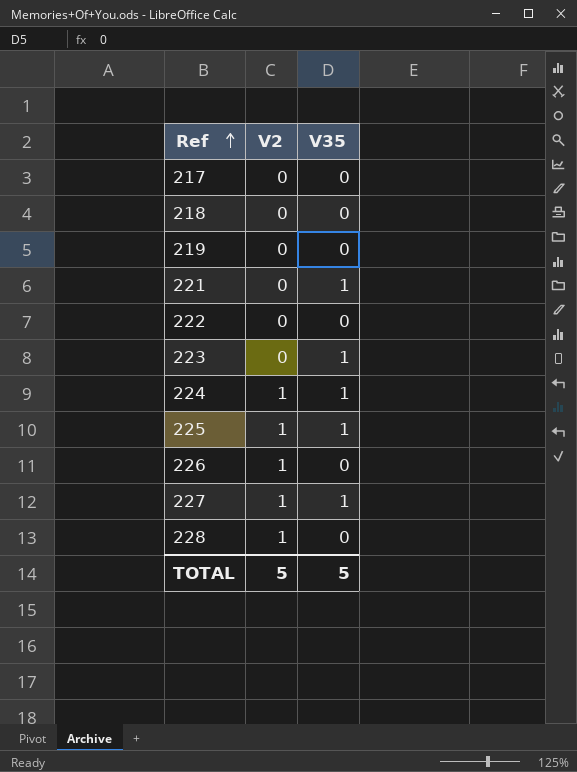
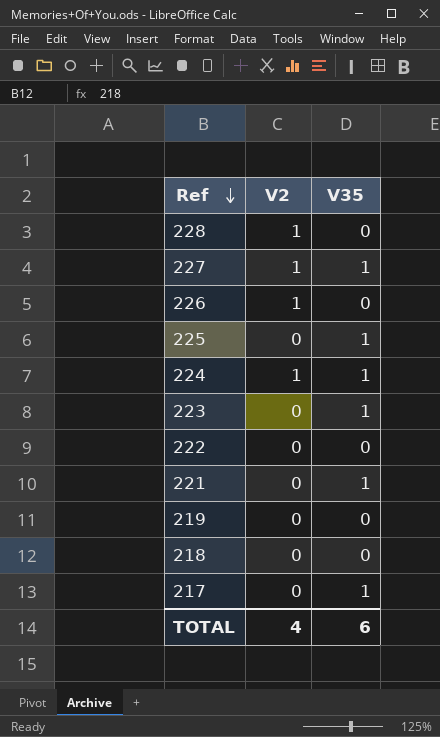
row order: Ref ascending -> Ref descending
225 | V2: 1 -> 0
217 | V35: 0 -> 1
TOTAL | V2: 5 -> 4
TOTAL | V35: 5 -> 6

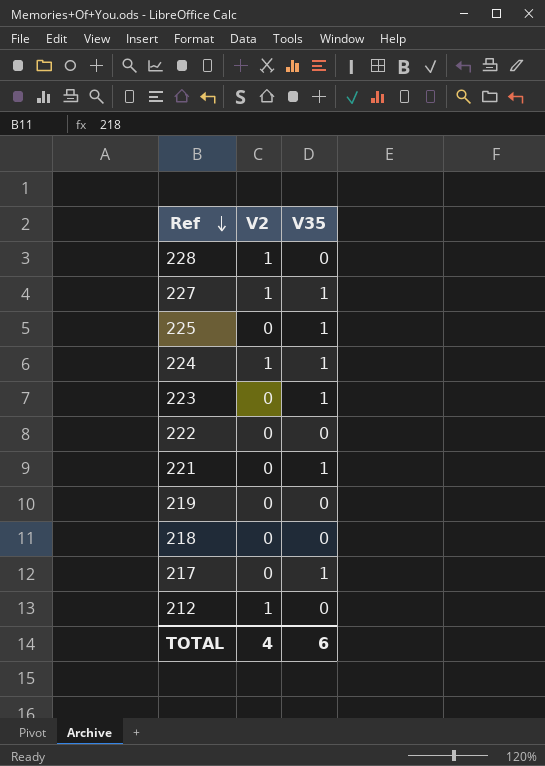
row 226: 1 | 0 -> none
row 212: none -> 1 | 0

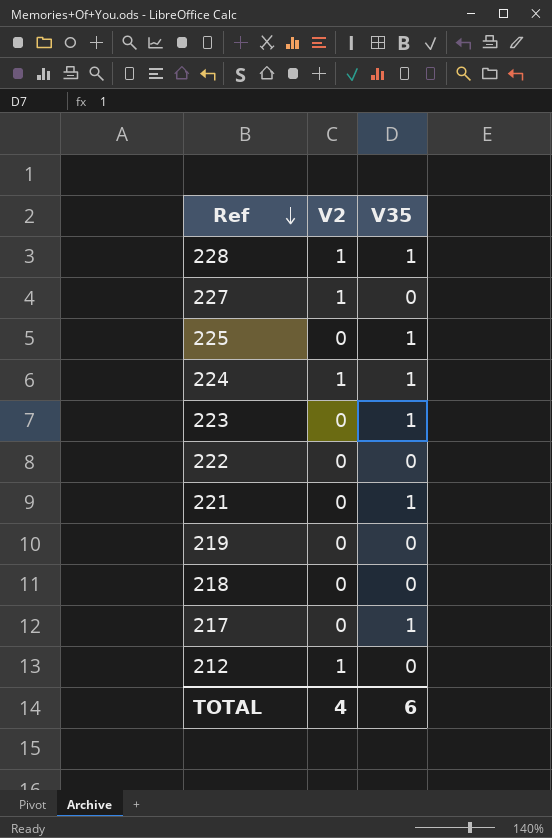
228 | V35: 0 -> 1
227 | V35: 1 -> 0

